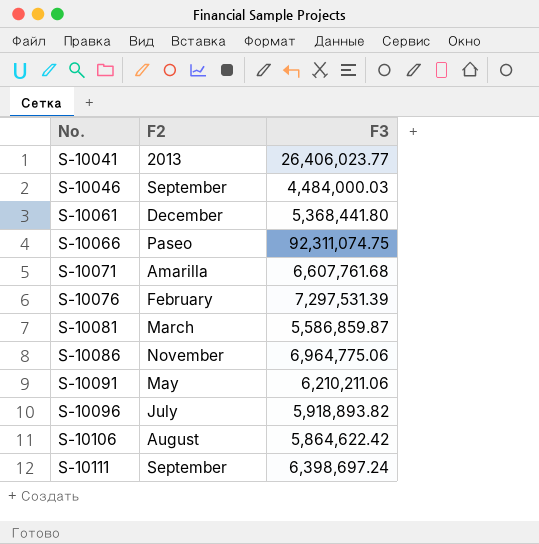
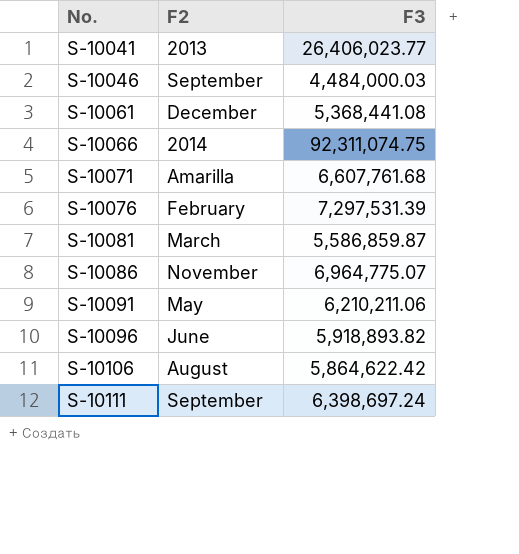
S-10061 | F3: 5,368,441.80 -> 5,368,441.08
S-10066 | F2: Paseo -> 2014
S-10086 | F3: 6,964,775.06 -> 6,964,775.07
S-10096 | F2: July -> June

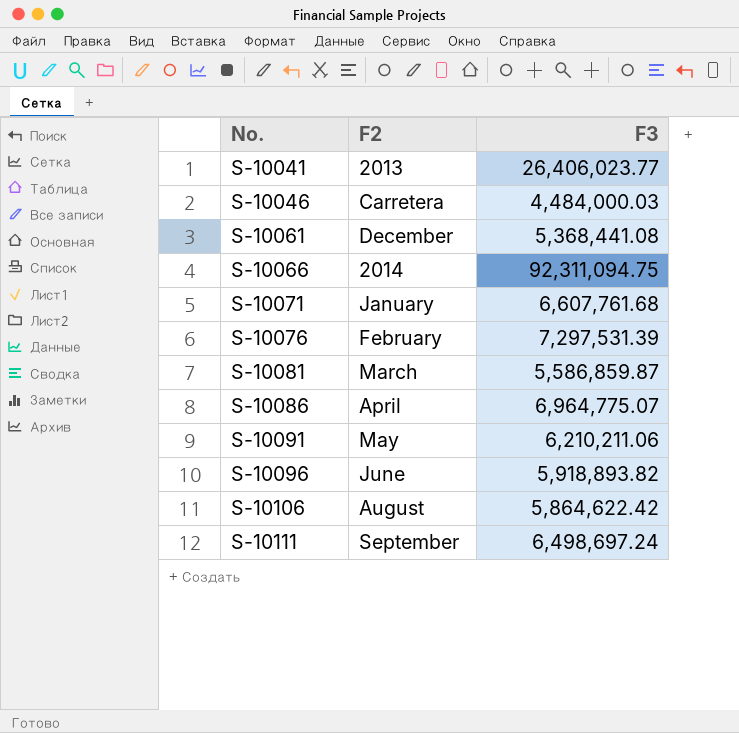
S-10046 | F2: September -> Carretera
S-10066 | F3: 92,311,074.75 -> 92,311,094.75
S-10071 | F2: Amarilla -> January
S-10086 | F2: November -> April
S-10111 | F3: 6,398,697.24 -> 6,498,697.24

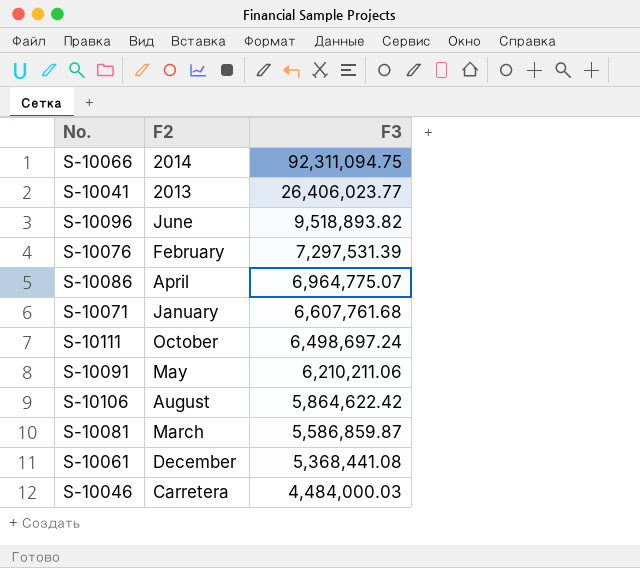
row order: No. ascending -> F3 descending
S-10096 | F3: 5,918,893.82 -> 9,518,893.82
S-10111 | F2: September -> October

